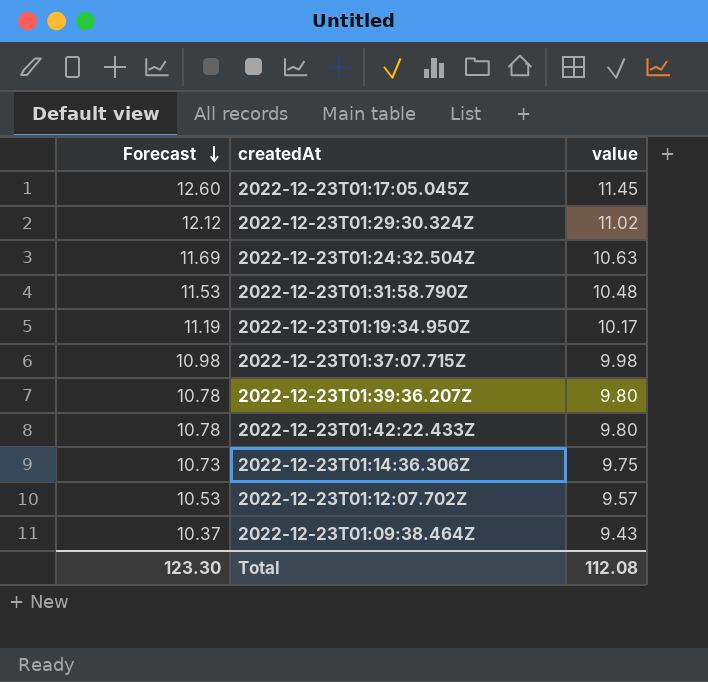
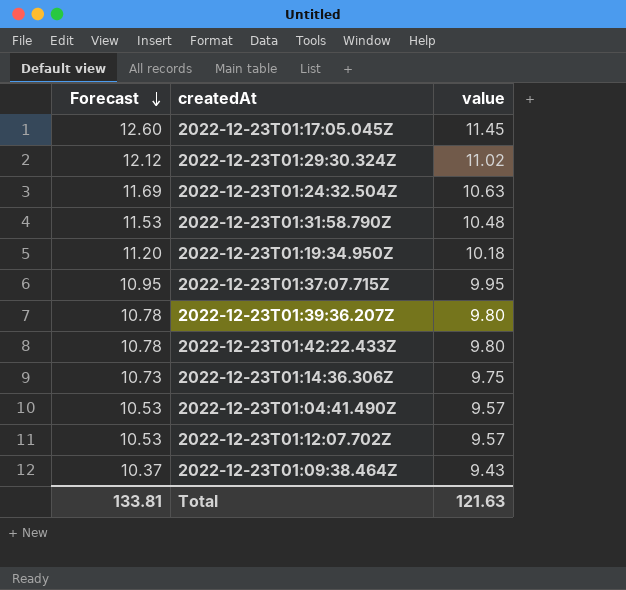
2022-12-23T01:19:34.950Z | Forecast: 11.19 -> 11.20
2022-12-23T01:19:34.950Z | value: 10.17 -> 10.18
2022-12-23T01:37:07.715Z | Forecast: 10.98 -> 10.95
2022-12-23T01:37:07.715Z | value: 9.98 -> 9.95
row 2022-12-23T01:04:41.490Z: none -> 10.53 | 9.57
Total | Forecast: 123.30 -> 133.81
Total | value: 112.08 -> 121.63

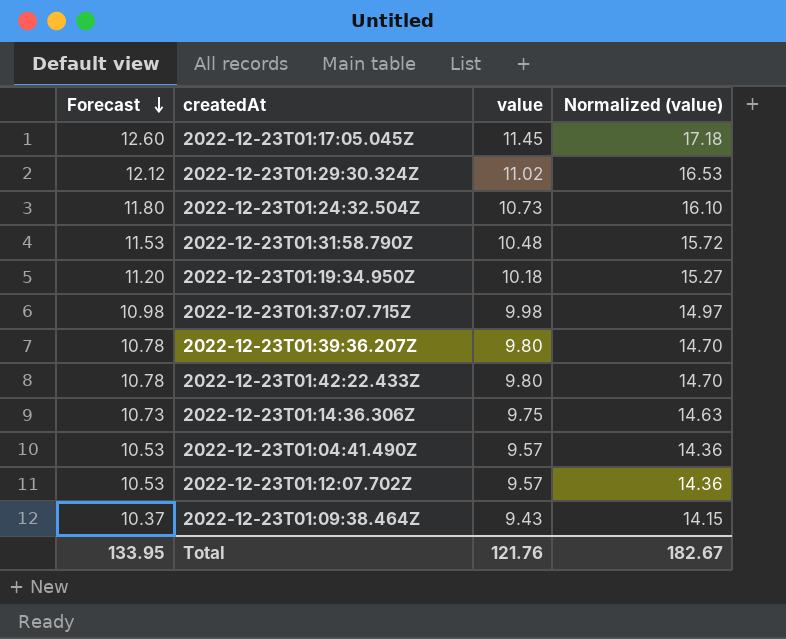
column Normalized (value) | formula: none -> [value] * 1.5
2022-12-23T01:24:32.504Z | Forecast: 11.69 -> 11.80
2022-12-23T01:24:32.504Z | value: 10.63 -> 10.73
2022-12-23T01:37:07.715Z | Forecast: 10.95 -> 10.98
2022-12-23T01:37:07.715Z | value: 9.95 -> 9.98
Total | Forecast: 133.81 -> 133.95
Total | value: 121.63 -> 121.76

